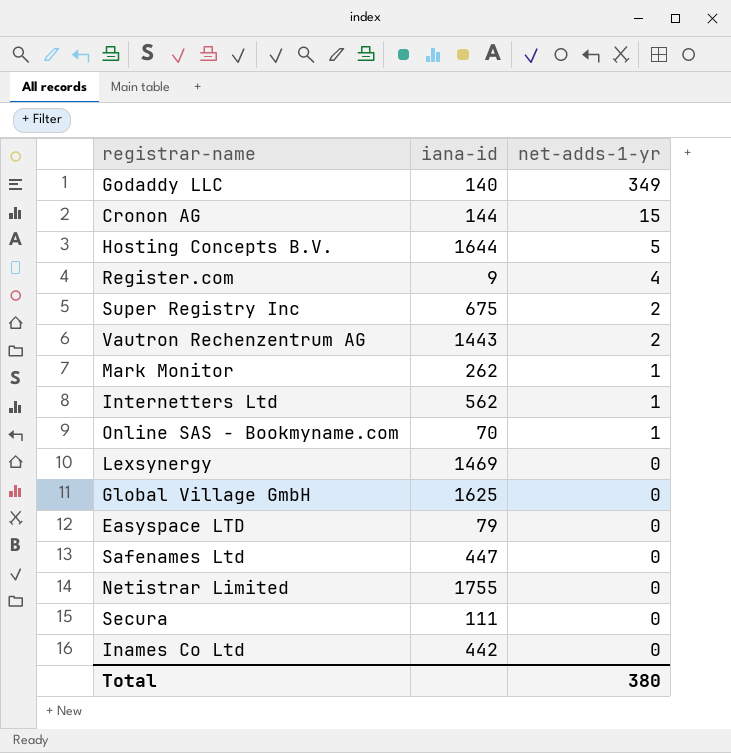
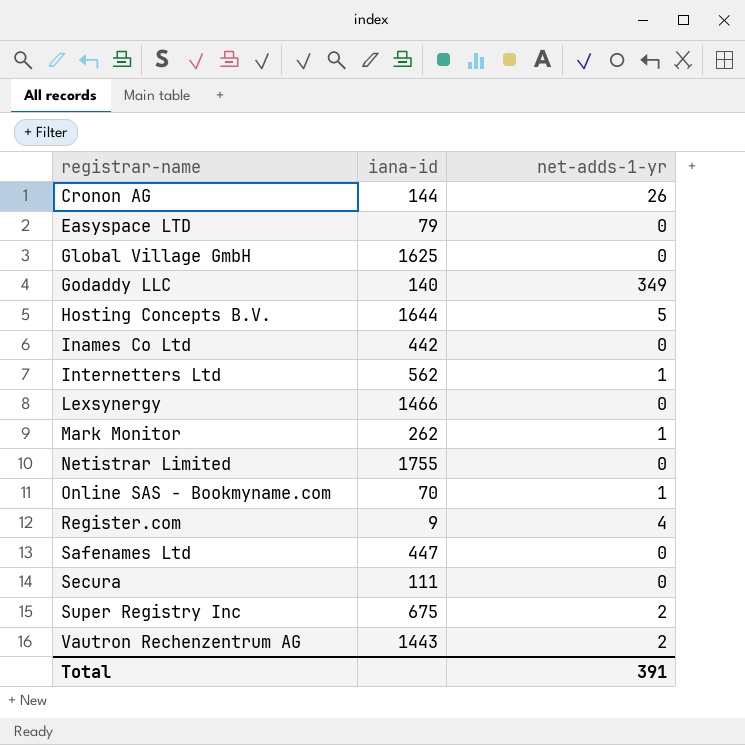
row order: net-adds-1-yr descending -> registrar-name ascending
Cronon AG | net-adds-1-yr: 15 -> 26
Lexsynergy | iana-id: 1469 -> 1466
Total | net-adds-1-yr: 380 -> 391

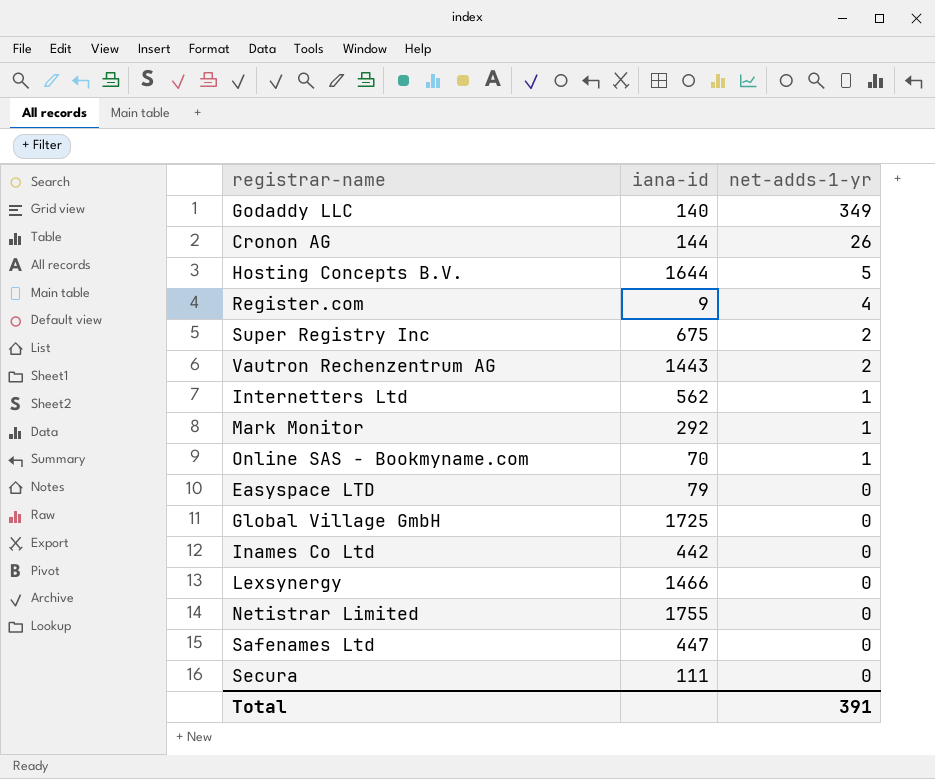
row order: registrar-name ascending -> net-adds-1-yr descending
Mark Monitor | iana-id: 262 -> 292
Global Village GmbH | iana-id: 1625 -> 1725

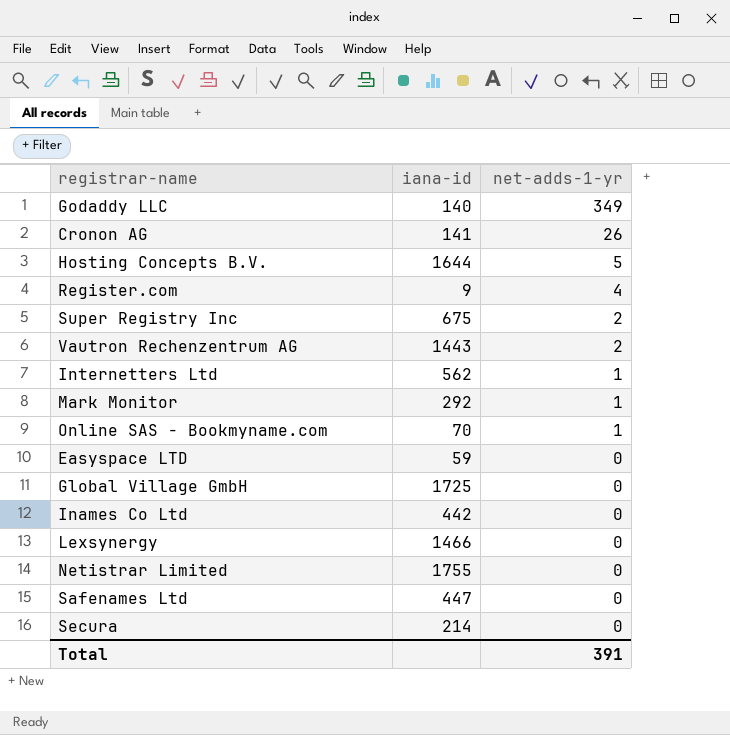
Cronon AG | iana-id: 144 -> 141
Easyspace LTD | iana-id: 79 -> 59
Secura | iana-id: 111 -> 214

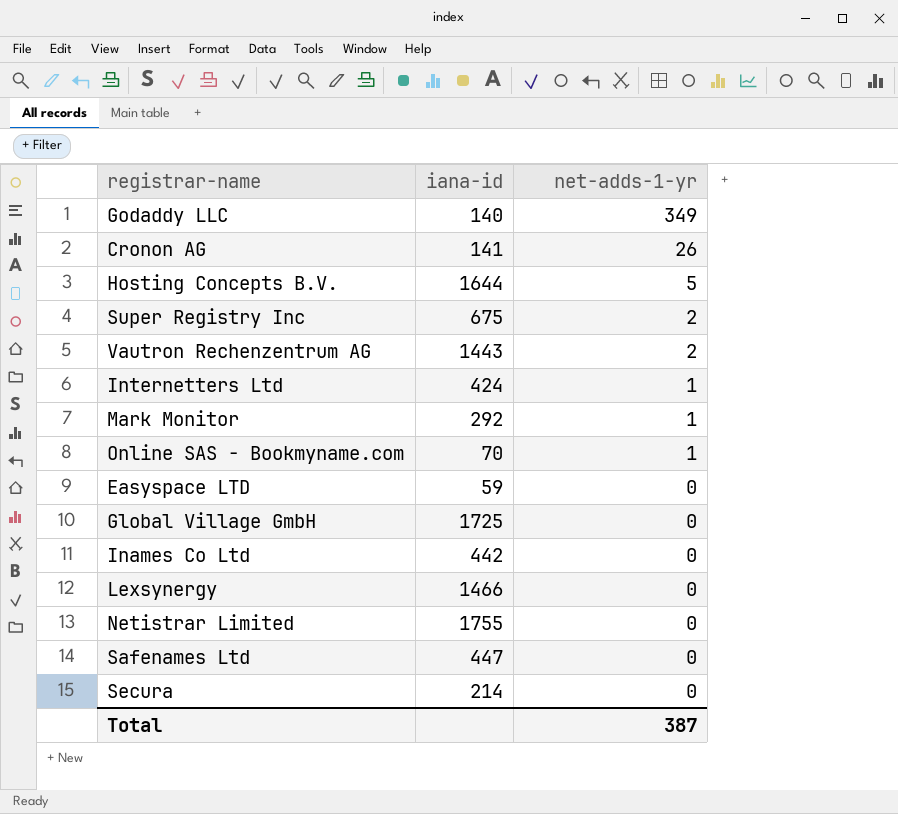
row Register.com: 9 | 4 -> none
Internetters Ltd | iana-id: 562 -> 424
Total | net-adds-1-yr: 391 -> 387

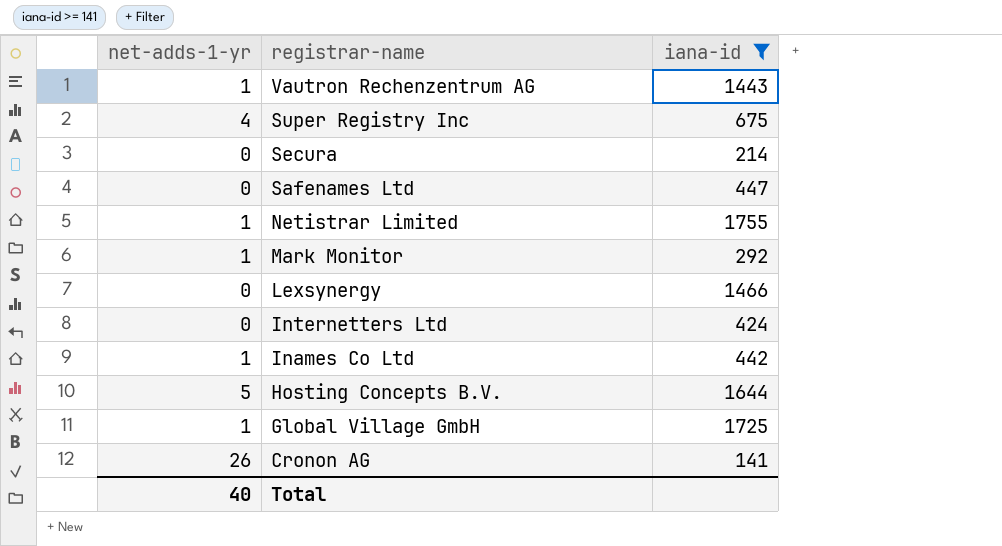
filter: none -> iana-id >= 141
row order: net-adds-1-yr descending -> registrar-name descending
column net-adds-1-yr | position: 3 -> 1
Vautron Rechenzentrum AG | net-adds-1-yr: 2 -> 1
Super Registry Inc | net-adds-1-yr: 2 -> 4
Netistrar Limited | net-adds-1-yr: 0 -> 1
Internetters Ltd | net-adds-1-yr: 1 -> 0
Inames Co Ltd | net-adds-1-yr: 0 -> 1
Global Village GmbH | net-adds-1-yr: 0 -> 1
Total | net-adds-1-yr: 387 -> 40

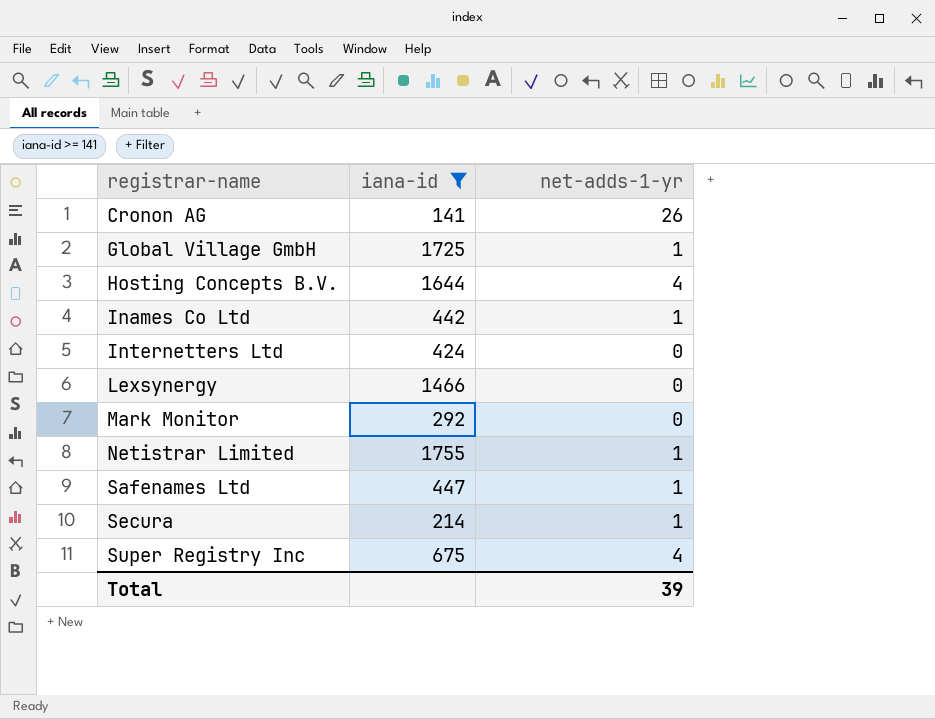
row order: registrar-name descending -> registrar-name ascending
column net-adds-1-yr | position: 1 -> 3
row Vautron Rechenzentrum AG: 1 | 1443 -> none
Hosting Concepts B.V. | net-adds-1-yr: 5 -> 4
Mark Monitor | net-adds-1-yr: 1 -> 0
Safenames Ltd | net-adds-1-yr: 0 -> 1
Secura | net-adds-1-yr: 0 -> 1
Total | net-adds-1-yr: 40 -> 39

